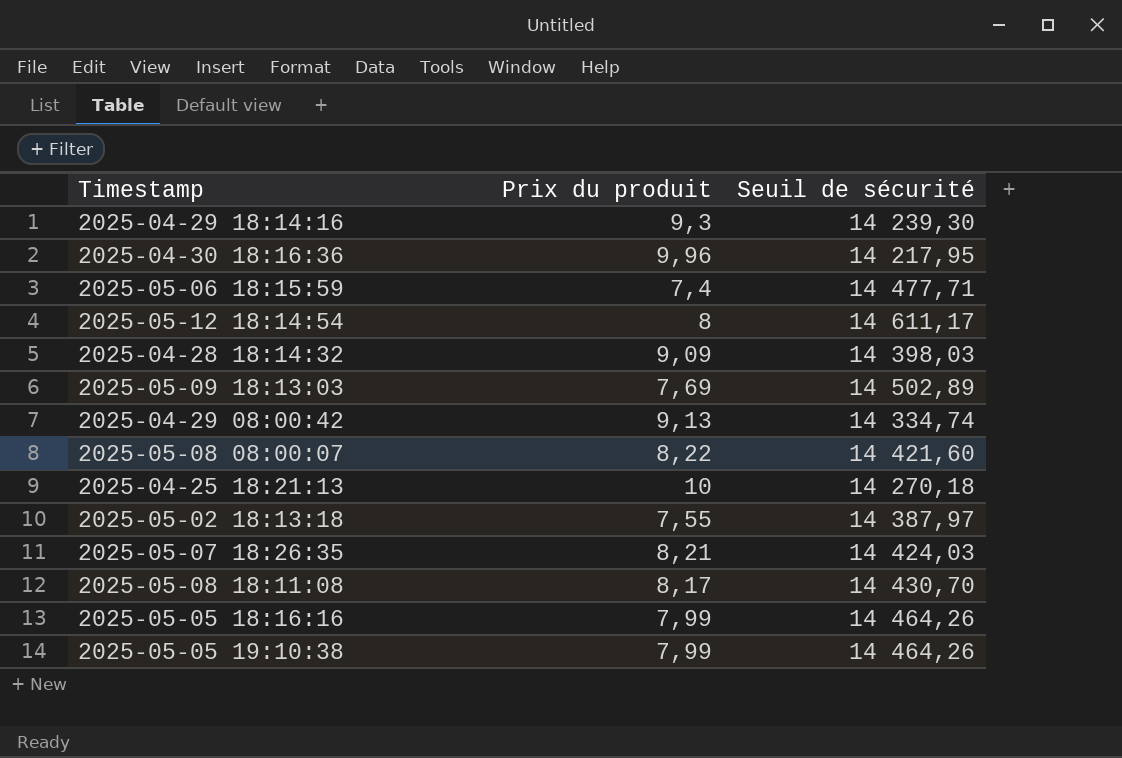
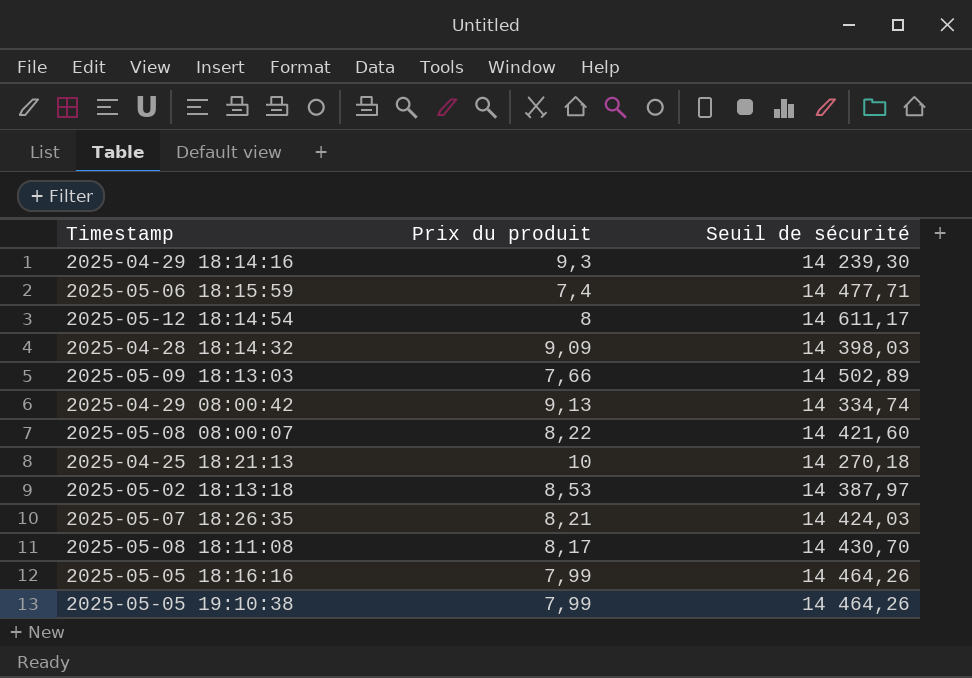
row 2025-04-30 18:16:36: 9,96 | 14 217,95 -> none
2025-05-09 18:13:03 | Prix du produit: 7,69 -> 7,66
2025-05-02 18:13:18 | Prix du produit: 7,55 -> 8,53

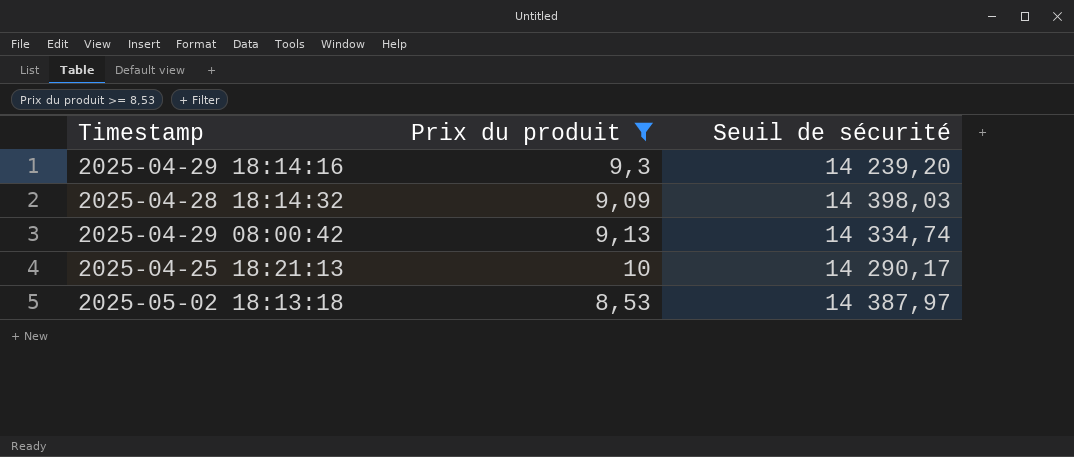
filter: none -> Prix du produit >= 8,53
2025-04-29 18:14:16 | Seuil de sécurité: 14 239,30 -> 14 239,20
2025-04-25 18:21:13 | Seuil de sécurité: 14 270,18 -> 14 290,17

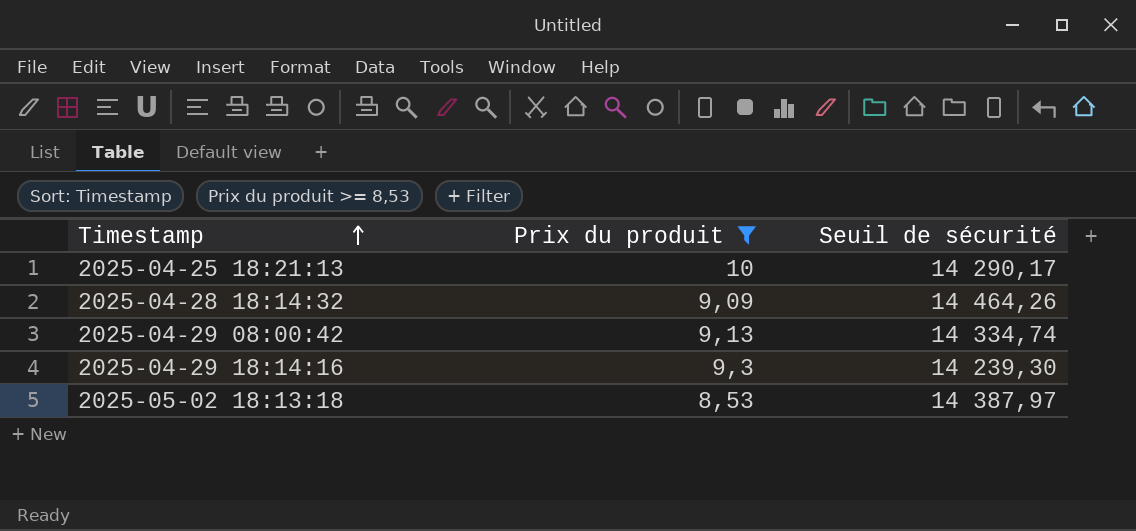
row order: none -> Timestamp ascending
2025-04-28 18:14:32 | Seuil de sécurité: 14 398,03 -> 14 464,26
2025-04-29 18:14:16 | Seuil de sécurité: 14 239,20 -> 14 239,30

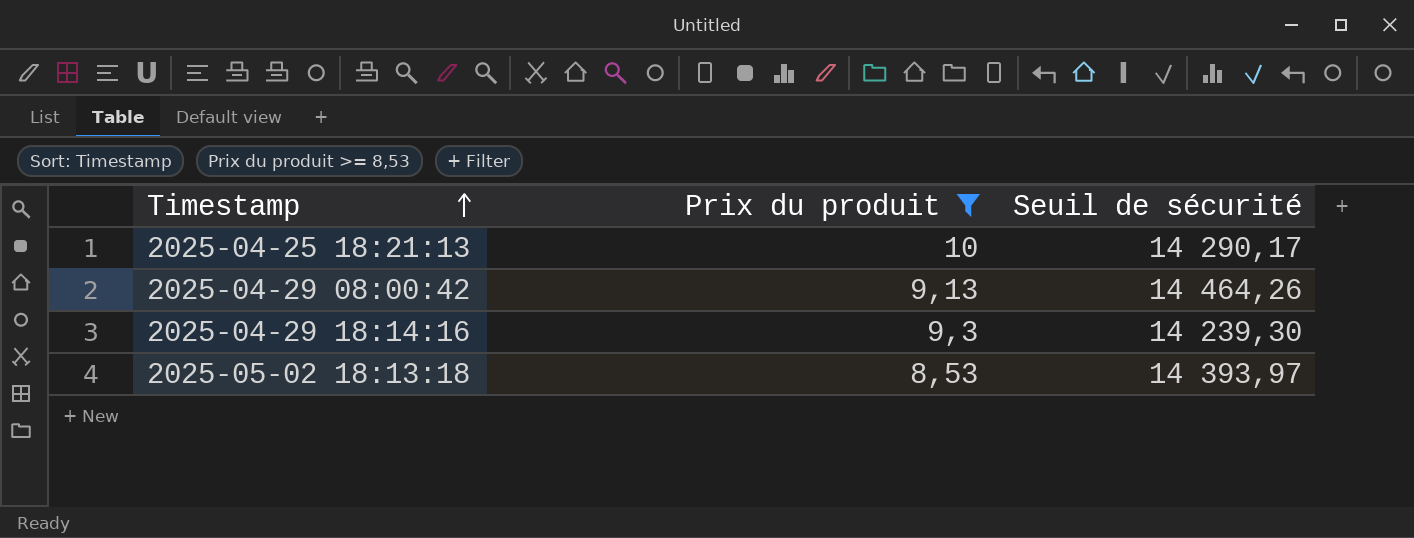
row 2025-04-28 18:14:32: 9,09 | 14 464,26 -> none
2025-04-29 08:00:42 | Seuil de sécurité: 14 334,74 -> 14 464,26
2025-05-02 18:13:18 | Seuil de sécurité: 14 387,97 -> 14 393,97

